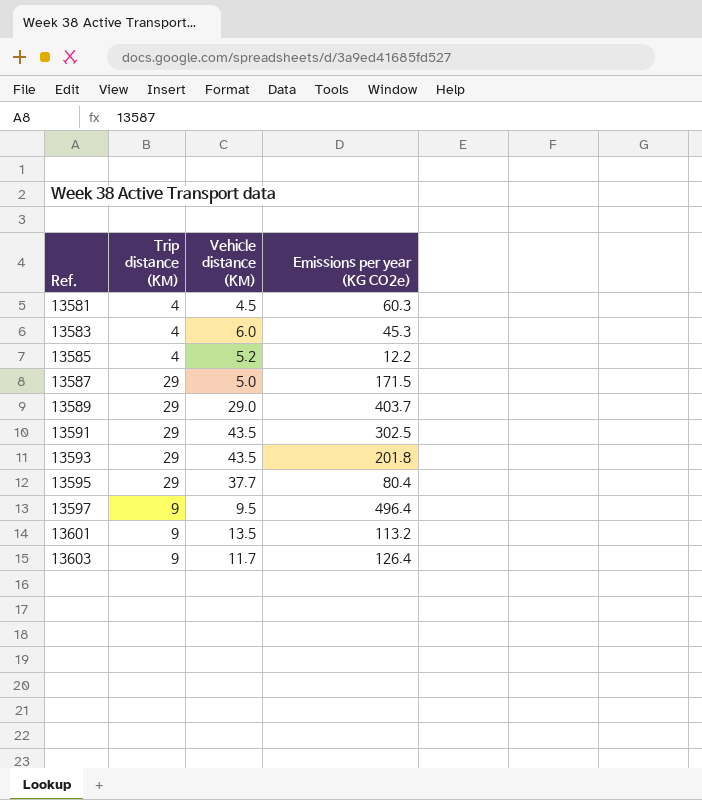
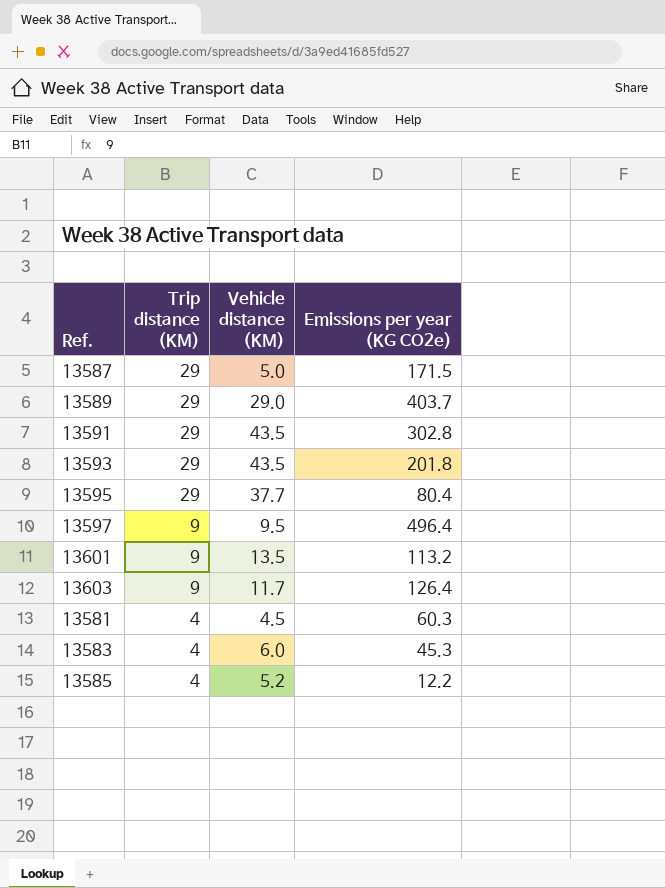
row order: Ref. ascending -> Trip distance (KM) descending
13591 | Emissions per year (KG CO2e): 302.5 -> 302.8

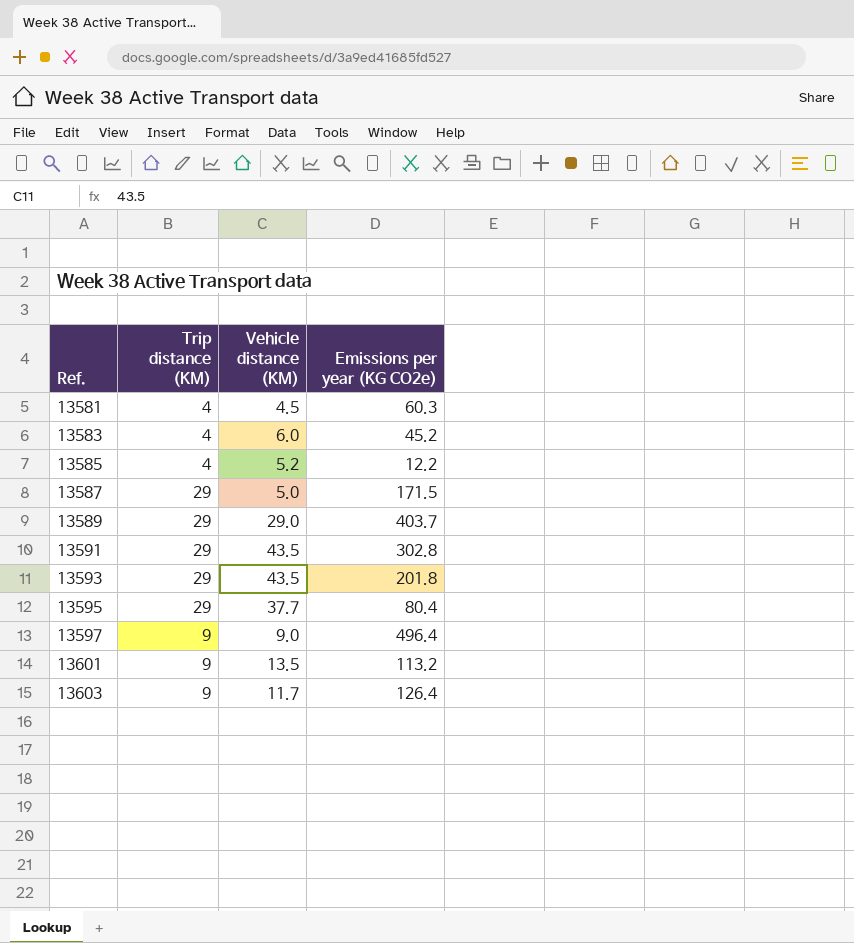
row order: Trip distance (KM) descending -> Ref. ascending
13583 | Emissions per year (KG CO2e): 45.3 -> 45.2
13597 | Vehicle distance (KM): 9.5 -> 9.0

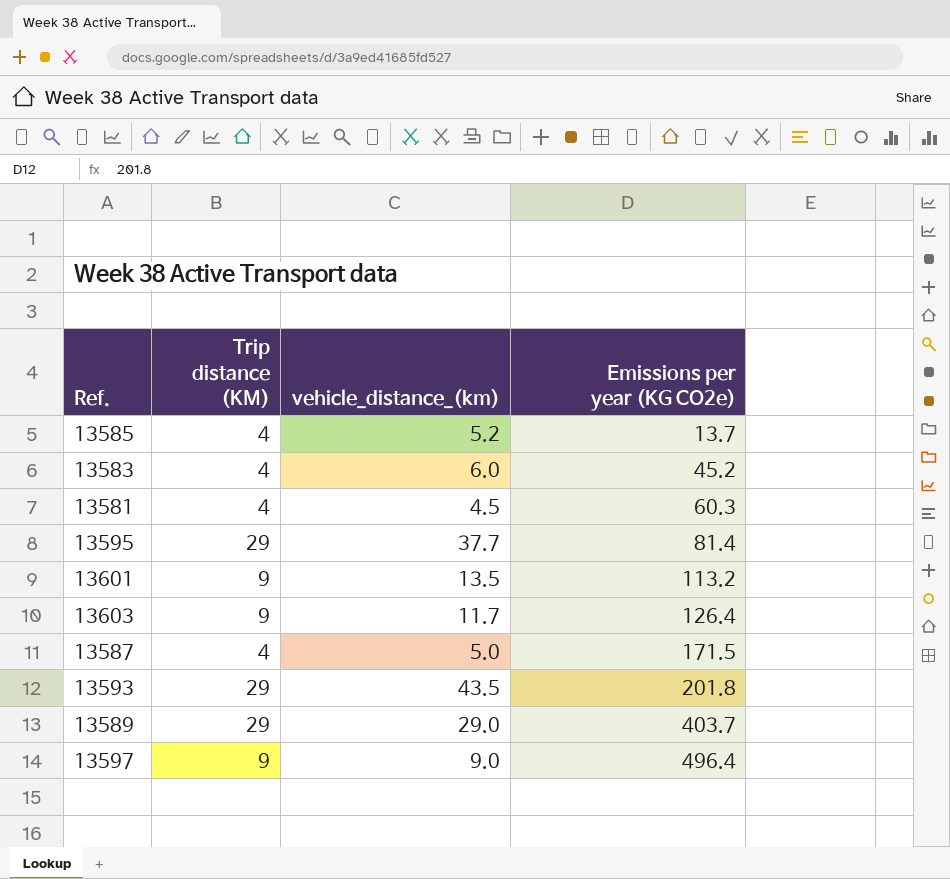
row order: Ref. ascending -> Emissions per year (KG CO2e) ascending
column name: Vehicle distance (KM) -> vehicle_distance_(km)
row 13591: 29 | 43.5 | 302.8 -> none
13585 | Emissions per year (KG CO2e): 12.2 -> 13.7
13595 | Emissions per year (KG CO2e): 80.4 -> 81.4
13587 | Trip distance (KM): 29 -> 4

